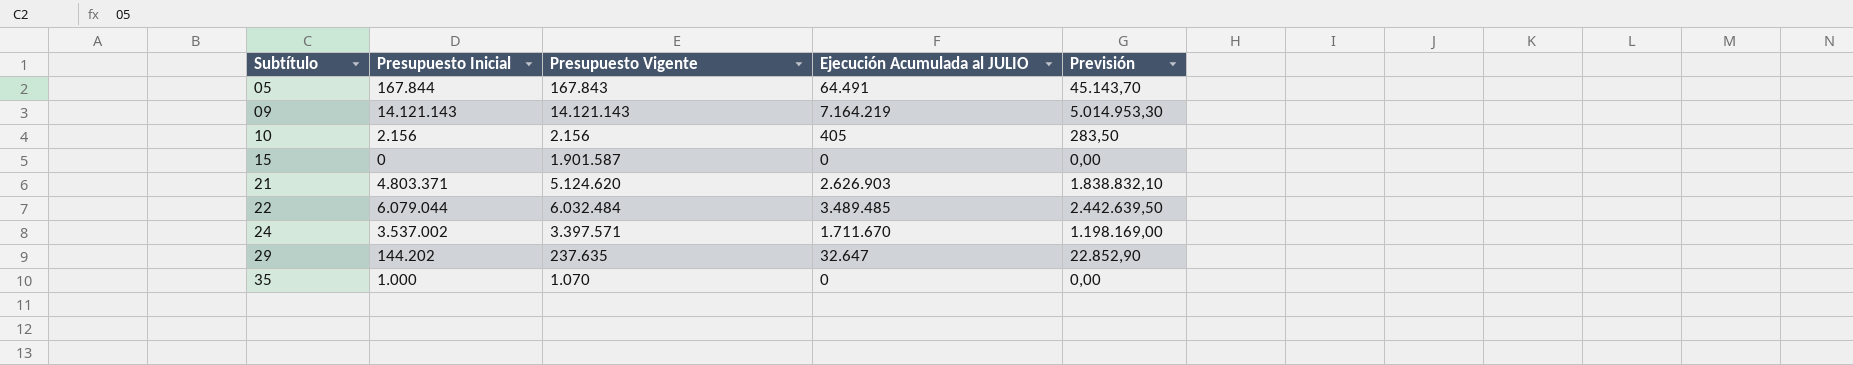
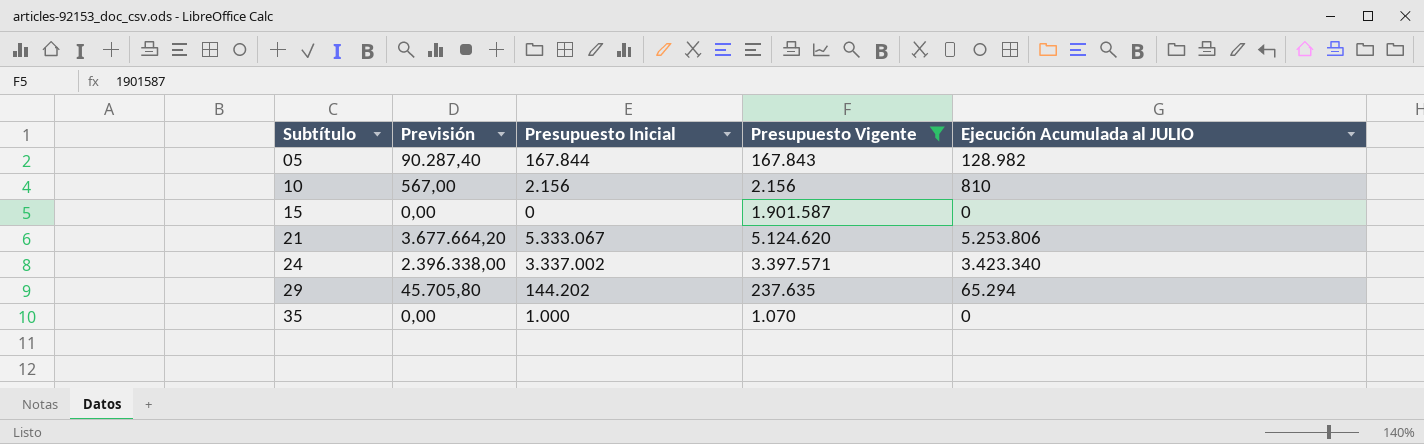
filter: none -> Presupuesto Vigente <= 5.124.620
column Previsión | position: 5 -> 2
05 | Previsión: 45.143,70 -> 90.287,40
05 | Ejecución Acumulada al JULIO: 64.491 -> 128.982
10 | Previsión: 283,50 -> 567,00
10 | Ejecución Acumulada al JULIO: 405 -> 810
21 | Previsión: 1.838.832,10 -> 3.677.664,20
21 | Presupuesto Inicial: 4.803.371 -> 5.333.067
21 | Ejecución Acumulada al JULIO: 2.626.903 -> 5.253.806
24 | Previsión: 1.198.169,00 -> 2.396.338,00
24 | Presupuesto Inicial: 3.537.002 -> 3.337.002
24 | Ejecución Acumulada al JULIO: 1.711.670 -> 3.423.340
29 | Previsión: 22.852,90 -> 45.705,80
29 | Ejecución Acumulada al JULIO: 32.647 -> 65.294

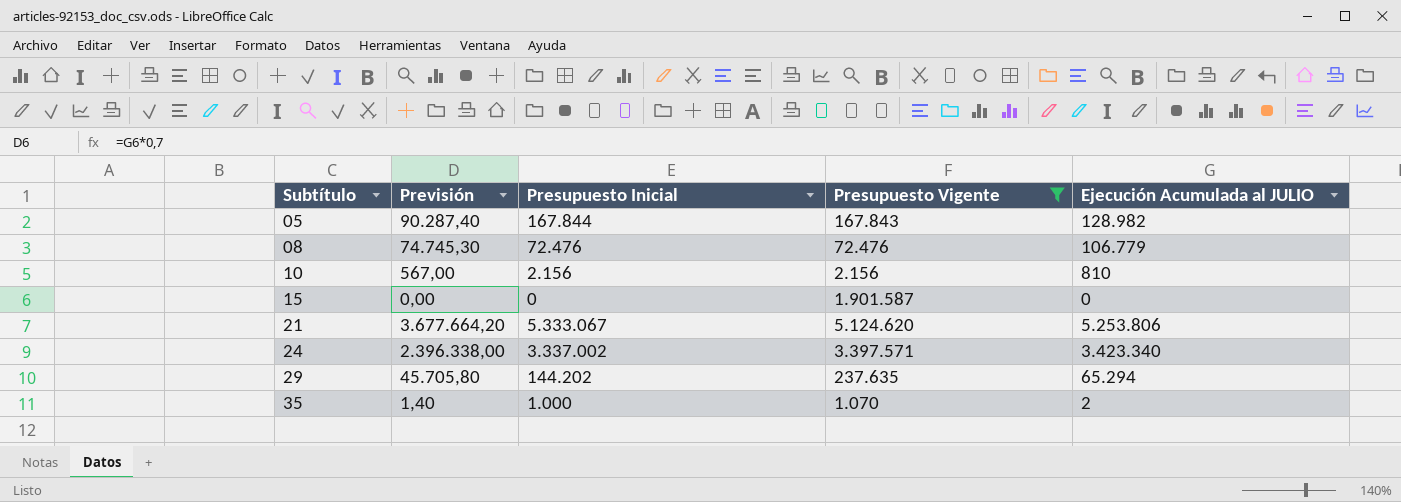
row 08: none -> 74.745,30 | 72.476 | 72.476 | 106.779
35 | Previsión: 0,00 -> 1,40
35 | Ejecución Acumulada al JULIO: 0 -> 2

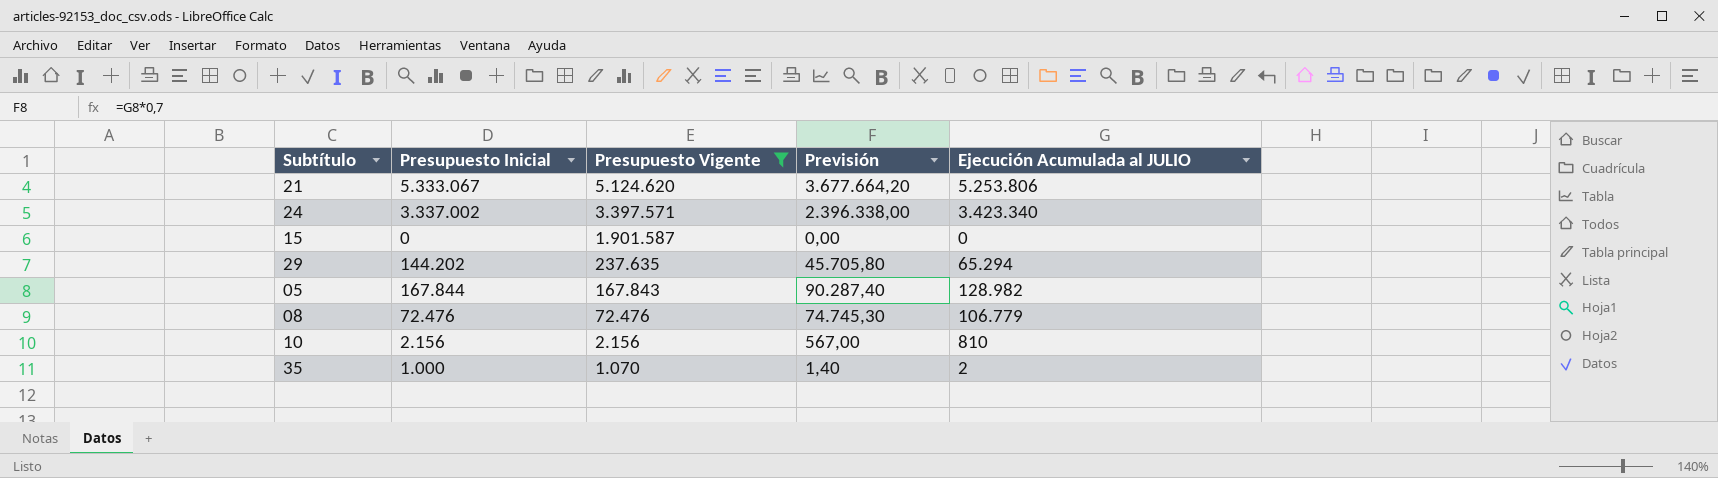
row order: Subtítulo ascending -> Presupuesto Vigente descending
column Previsión | position: 2 -> 4

